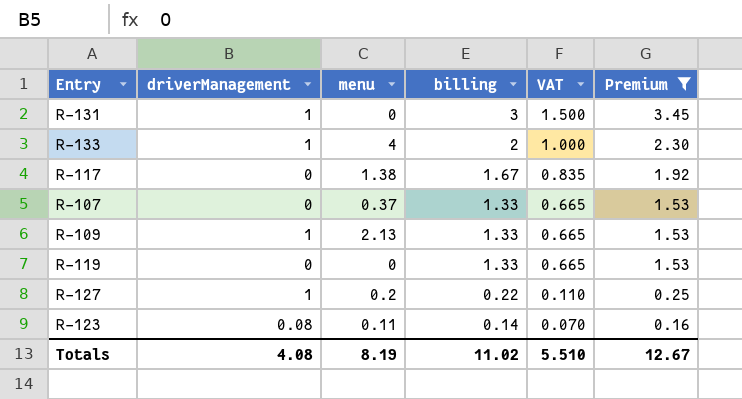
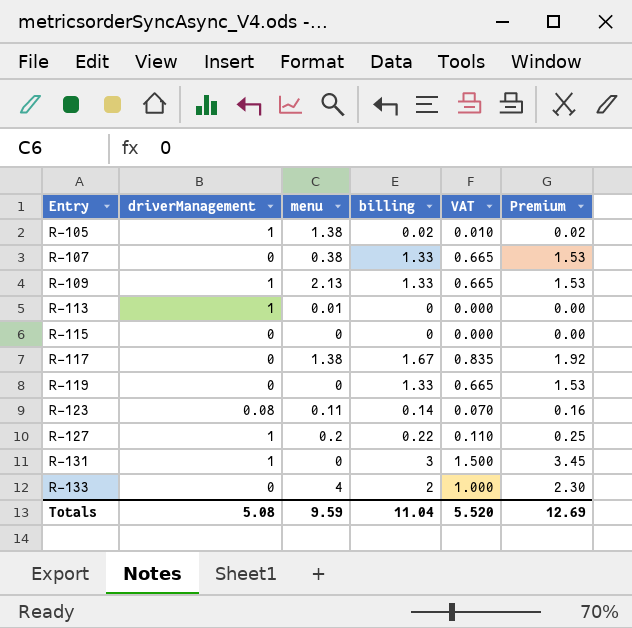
filter: Premium >= 0.16 -> none
row order: billing descending -> Entry ascending
R-107 | menu: 0.37 -> 0.38
R-133 | driverManagement: 1 -> 0
Totals | driverManagement: 4.08 -> 5.08
Totals | menu: 8.19 -> 9.59
Totals | billing: 11.02 -> 11.04
Totals | VAT: 5.510 -> 5.520
Totals | Premium: 12.67 -> 12.69

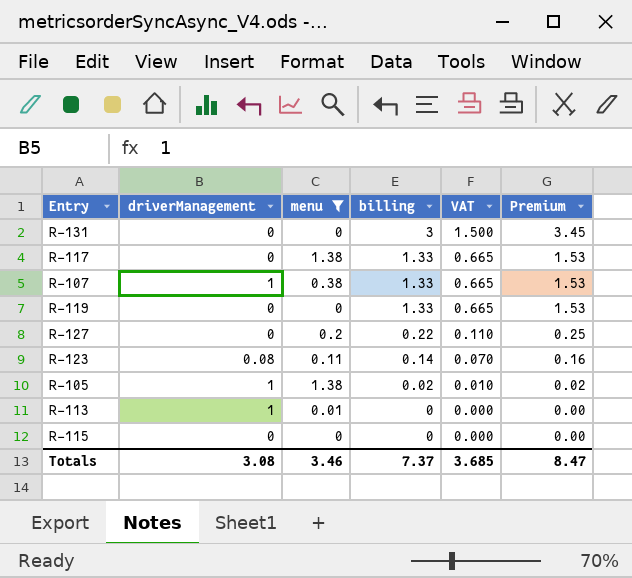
filter: none -> menu <= 1.38
row order: Entry ascending -> billing descending
R-131 | driverManagement: 1 -> 0
R-117 | billing: 1.67 -> 1.33
R-117 | VAT: 0.835 -> 0.665
R-117 | Premium: 1.92 -> 1.53
R-107 | driverManagement: 0 -> 1
R-127 | driverManagement: 1 -> 0
Totals | driverManagement: 5.08 -> 3.08
Totals | menu: 9.59 -> 3.46
Totals | billing: 11.04 -> 7.37
Totals | VAT: 5.520 -> 3.685
Totals | Premium: 12.69 -> 8.47

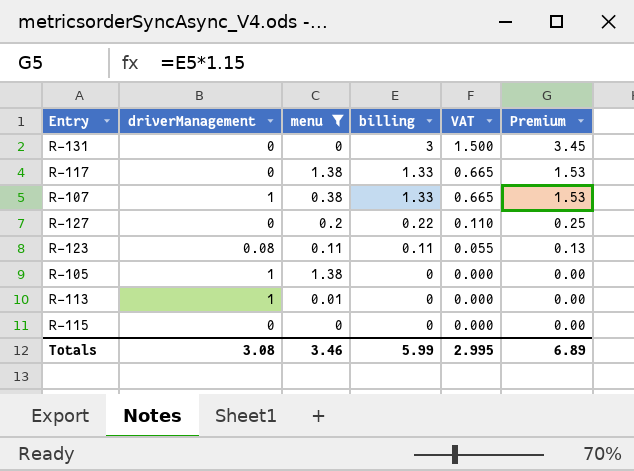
row R-119: 0 | 0 | 1.33 | 0.665 | 1.53 -> none
R-123 | billing: 0.14 -> 0.11
R-123 | VAT: 0.070 -> 0.055
R-123 | Premium: 0.16 -> 0.13
R-105 | billing: 0.02 -> 0
R-105 | VAT: 0.010 -> 0.000
R-105 | Premium: 0.02 -> 0.00
Totals | billing: 7.37 -> 5.99
Totals | VAT: 3.685 -> 2.995
Totals | Premium: 8.47 -> 6.89

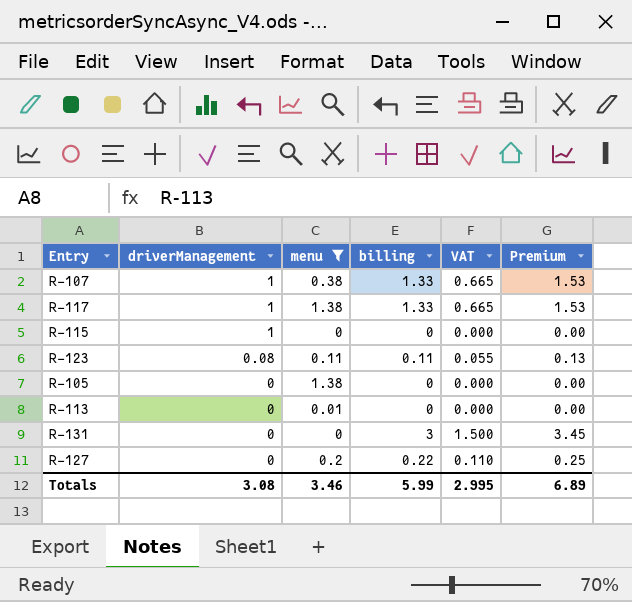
row order: billing descending -> driverManagement descending
R-117 | driverManagement: 0 -> 1
R-115 | driverManagement: 0 -> 1
R-105 | driverManagement: 1 -> 0
R-113 | driverManagement: 1 -> 0

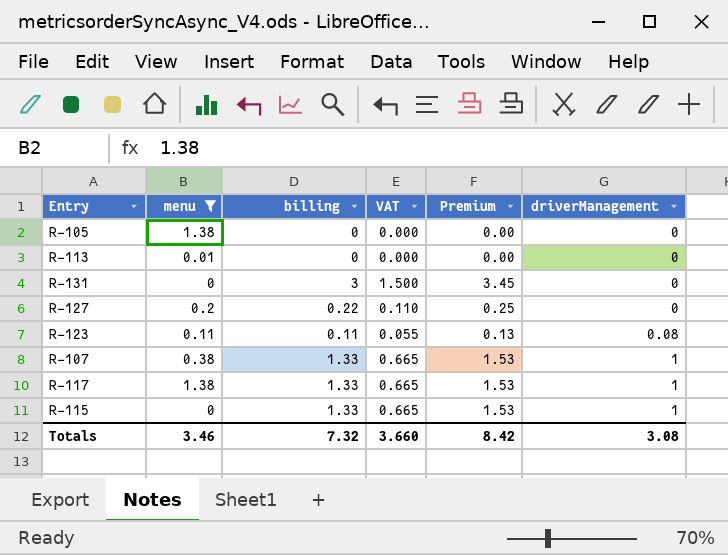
row order: driverManagement descending -> driverManagement ascending
column driverManagement | position: 2 -> 6
R-115 | billing: 0 -> 1.33
R-115 | VAT: 0.000 -> 0.665
R-115 | Premium: 0.00 -> 1.53
Totals | billing: 5.99 -> 7.32
Totals | VAT: 2.995 -> 3.660
Totals | Premium: 6.89 -> 8.42

